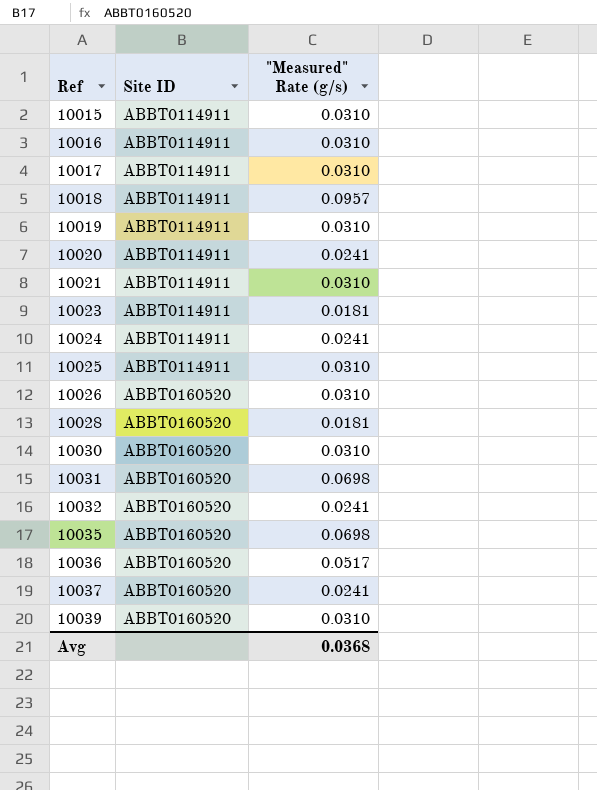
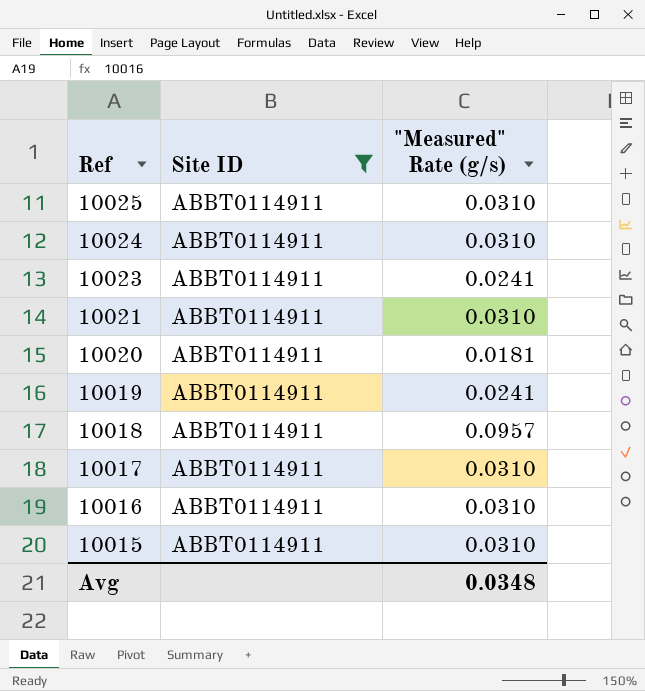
filter: none -> Site ID = ABBT0114911
row order: Ref ascending -> Ref descending
10024 | "Measured" Rate (g/s): 0.0241 -> 0.0310
10023 | "Measured" Rate (g/s): 0.0181 -> 0.0241
10020 | "Measured" Rate (g/s): 0.0241 -> 0.0181
10019 | "Measured" Rate (g/s): 0.0310 -> 0.0241
Avg | "Measured" Rate (g/s): 0.0368 -> 0.0348

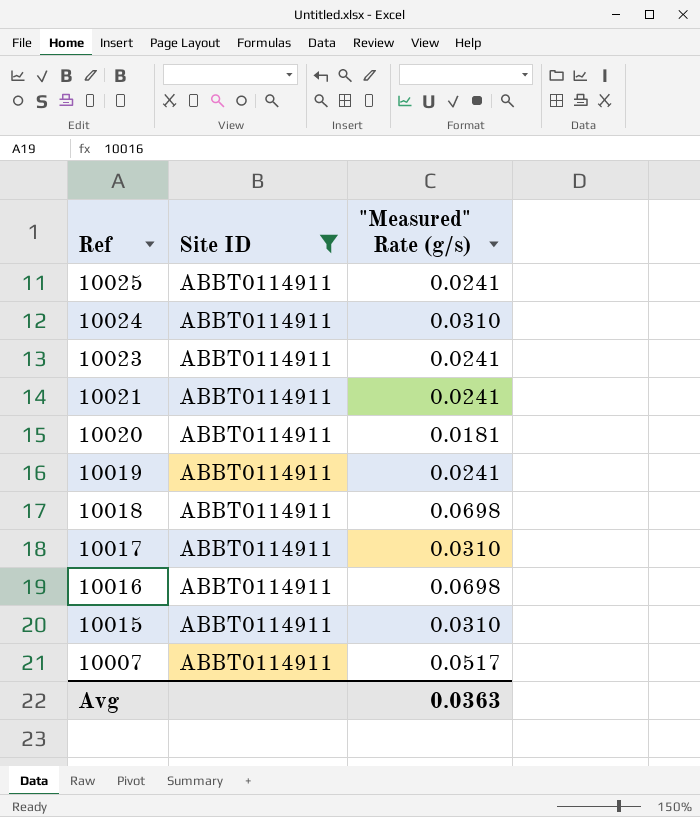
10025 | "Measured" Rate (g/s): 0.0310 -> 0.0241
10021 | "Measured" Rate (g/s): 0.0310 -> 0.0241
10018 | "Measured" Rate (g/s): 0.0957 -> 0.0698
10016 | "Measured" Rate (g/s): 0.0310 -> 0.0698
row 10007: none -> ABBT0114911 | 0.0517
Avg | "Measured" Rate (g/s): 0.0348 -> 0.0363

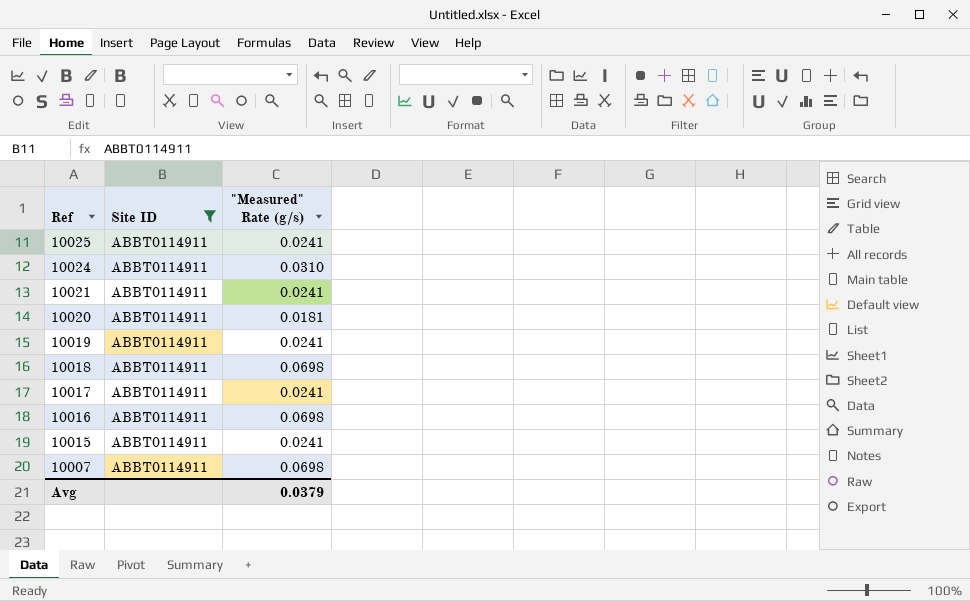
row 10023: ABBT0114911 | 0.0241 -> none
10017 | "Measured" Rate (g/s): 0.0310 -> 0.0241
10015 | "Measured" Rate (g/s): 0.0310 -> 0.0241
10007 | "Measured" Rate (g/s): 0.0517 -> 0.0698
Avg | "Measured" Rate (g/s): 0.0363 -> 0.0379

